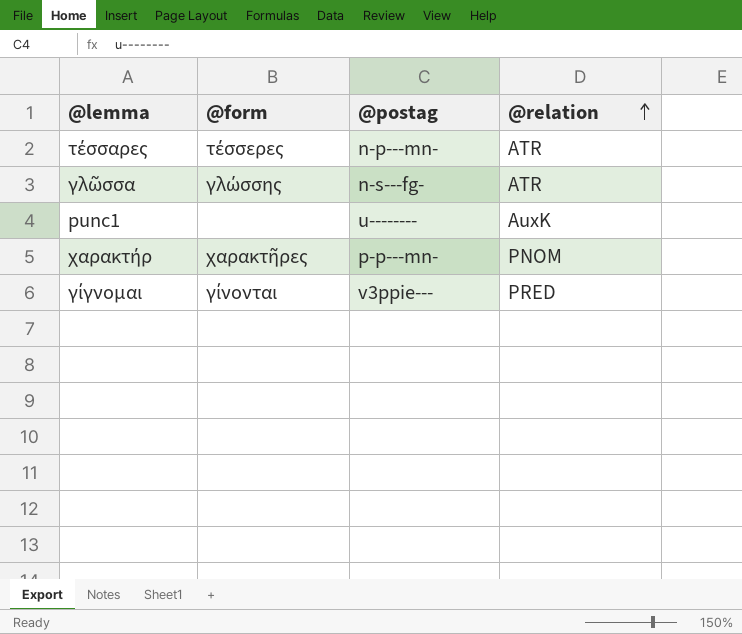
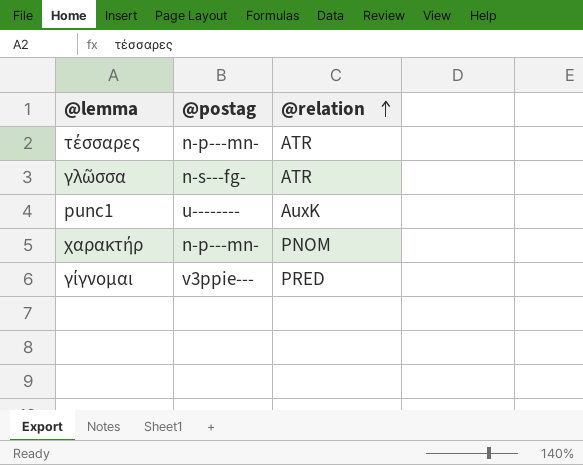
column @form | position: 2 -> none
χαρακτήρ | @postag: p-p---mn- -> n-p---mn-

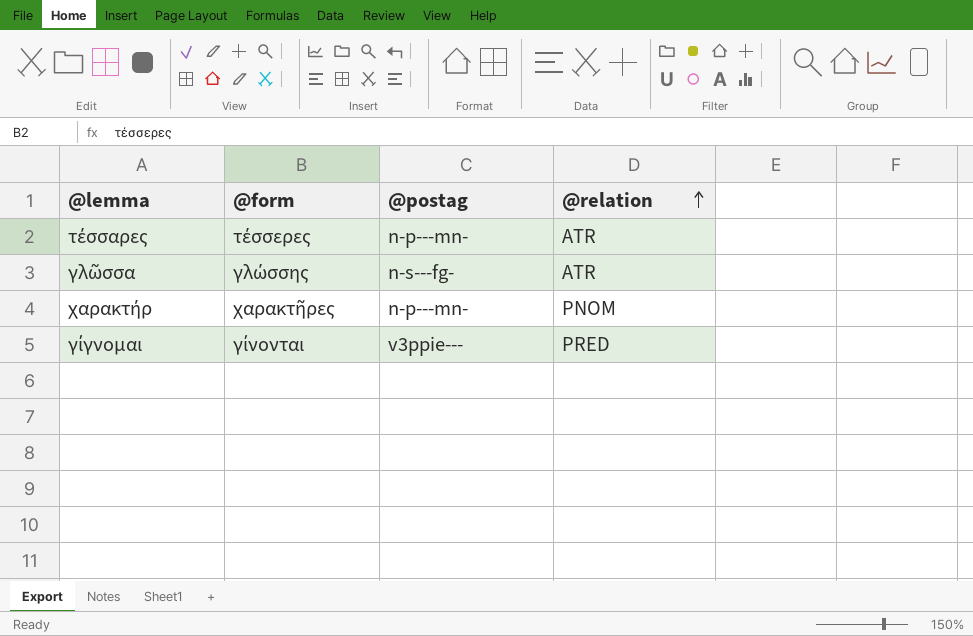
column @form | position: none -> 2
row punc1: u-------- | AuxK -> none

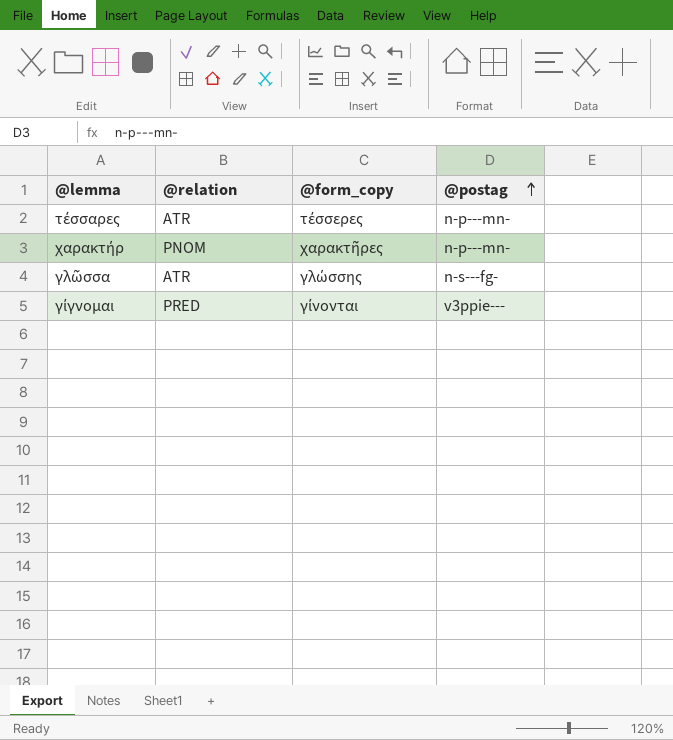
row order: @relation ascending -> @postag ascending
column @relation | position: 4 -> 2
column name: @form -> @form_copy

